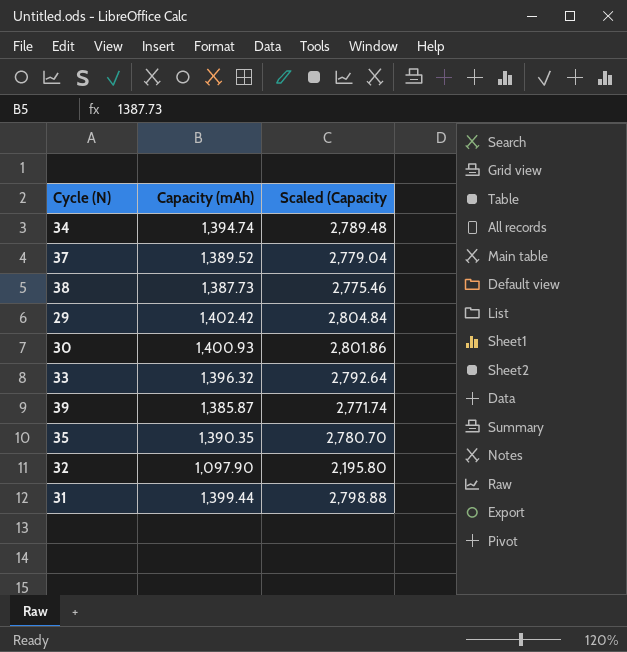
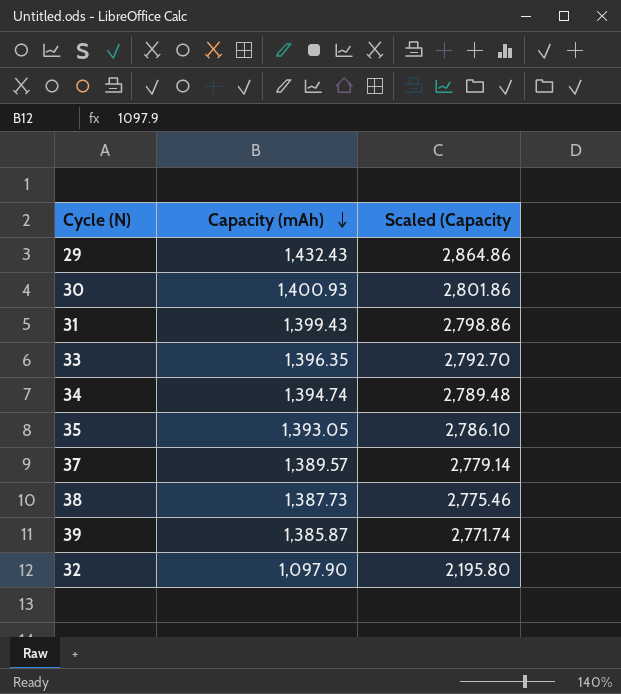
row order: none -> Capacity (mAh) descending
29 | Capacity (mAh): 1,402.42 -> 1,432.43
29 | Scaled (Capacity: 2,804.84 -> 2,864.86
31 | Capacity (mAh): 1,399.44 -> 1,399.43
31 | Scaled (Capacity: 2,798.88 -> 2,798.86
33 | Capacity (mAh): 1,396.32 -> 1,396.35
33 | Scaled (Capacity: 2,792.64 -> 2,792.70
35 | Capacity (mAh): 1,390.35 -> 1,393.05
35 | Scaled (Capacity: 2,780.70 -> 2,786.10
37 | Capacity (mAh): 1,389.52 -> 1,389.57
37 | Scaled (Capacity: 2,779.04 -> 2,779.14

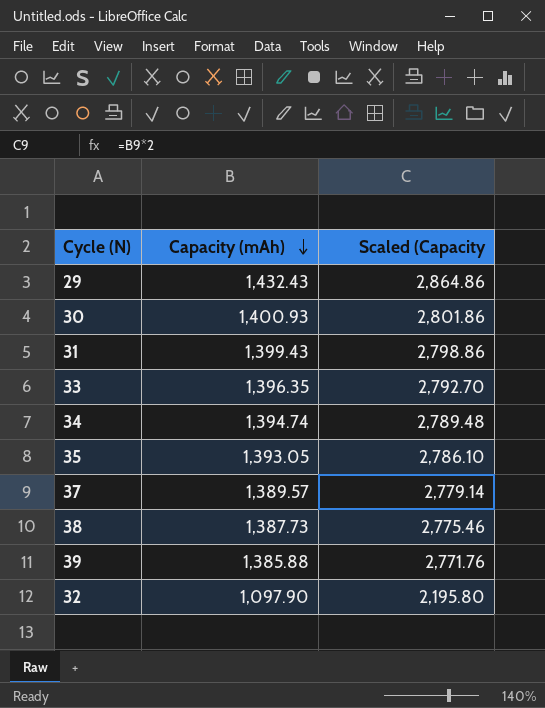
39 | Capacity (mAh): 1,385.87 -> 1,385.88
39 | Scaled (Capacity: 2,771.74 -> 2,771.76

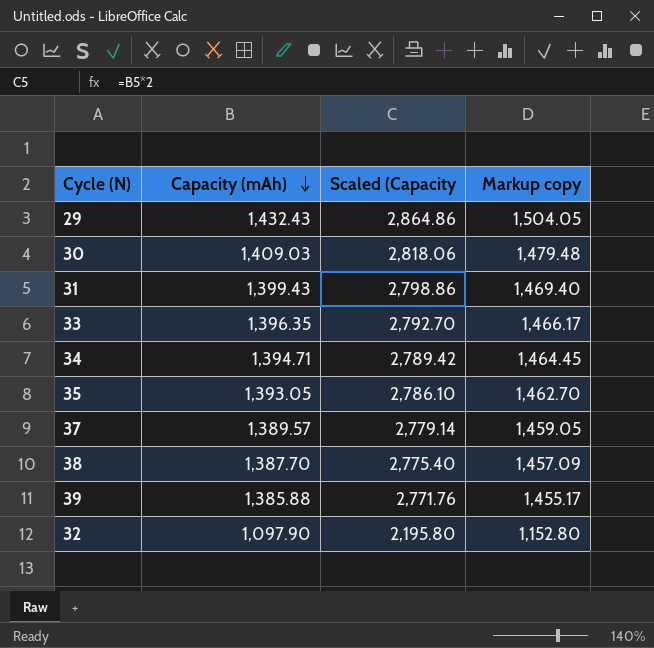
column Markup copy | formula: none -> [Capacity (mAh)] * 1.05
30 | Capacity (mAh): 1,400.93 -> 1,409.03
30 | Scaled (Capacity: 2,801.86 -> 2,818.06
34 | Capacity (mAh): 1,394.74 -> 1,394.71
34 | Scaled (Capacity: 2,789.48 -> 2,789.42
38 | Capacity (mAh): 1,387.73 -> 1,387.70
38 | Scaled (Capacity: 2,775.46 -> 2,775.40

